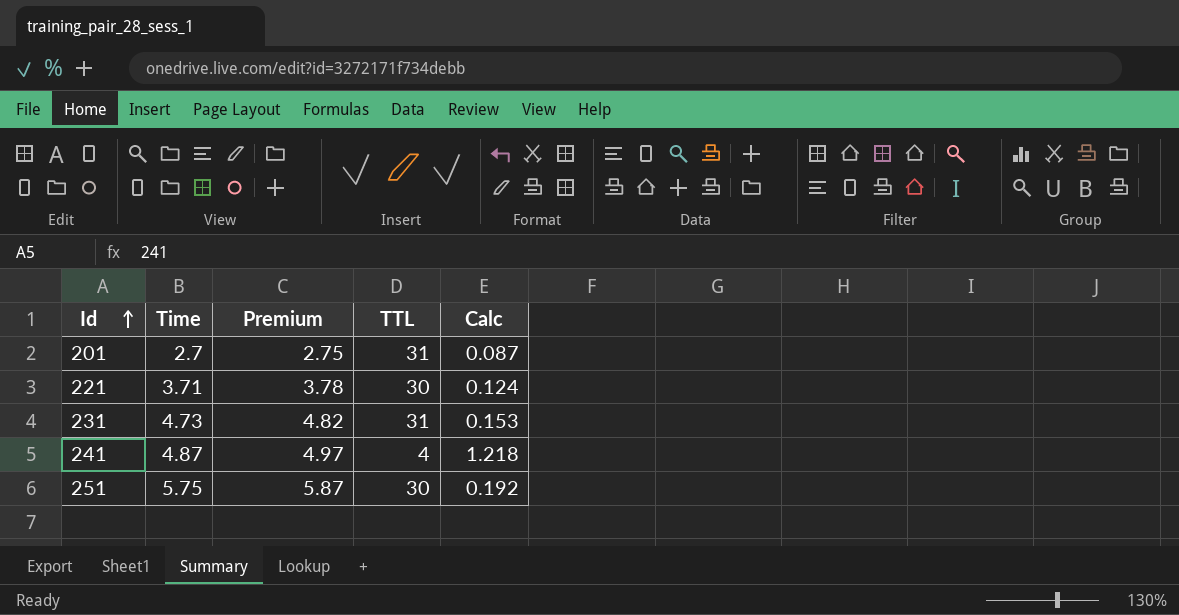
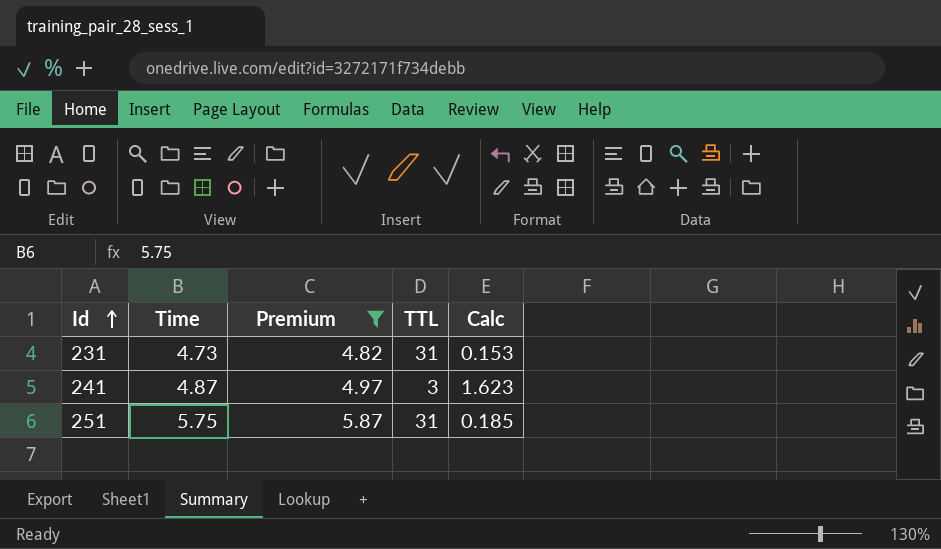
filter: none -> Premium >= 4.82
241 | TTL: 4 -> 3
241 | Calc: 1.218 -> 1.623
251 | TTL: 30 -> 31
251 | Calc: 0.192 -> 0.185

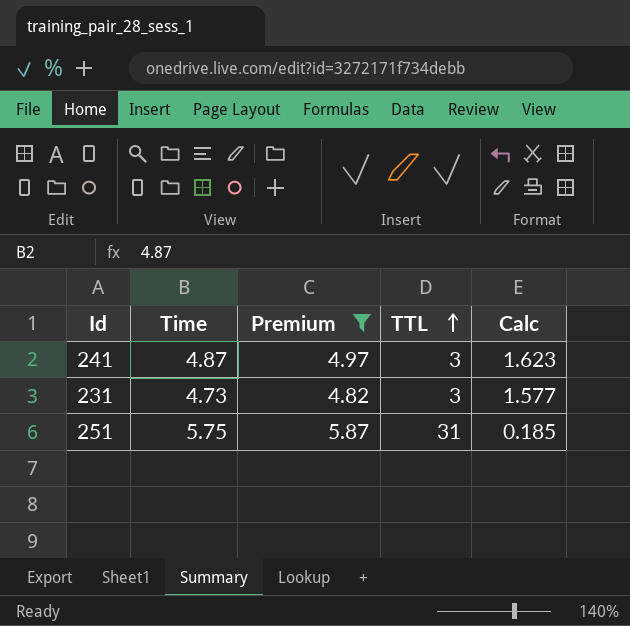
row order: Id ascending -> TTL ascending
231 | TTL: 31 -> 3
231 | Calc: 0.153 -> 1.577

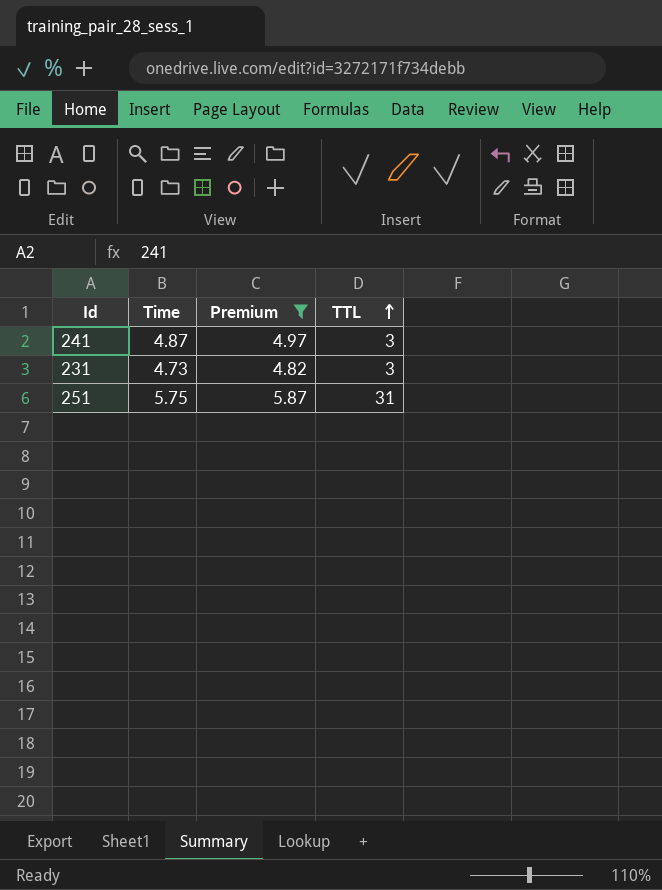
column Calc | formula: [Time] / [TTL] -> none

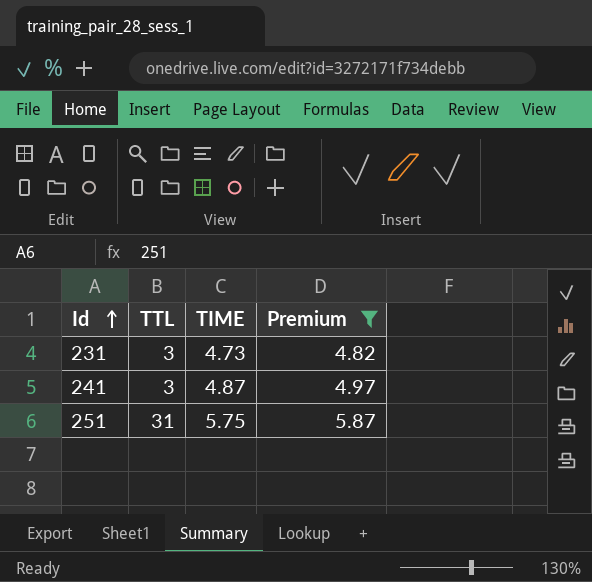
row order: TTL ascending -> Id ascending
column TTL | position: 4 -> 2
column name: Time -> TIME

